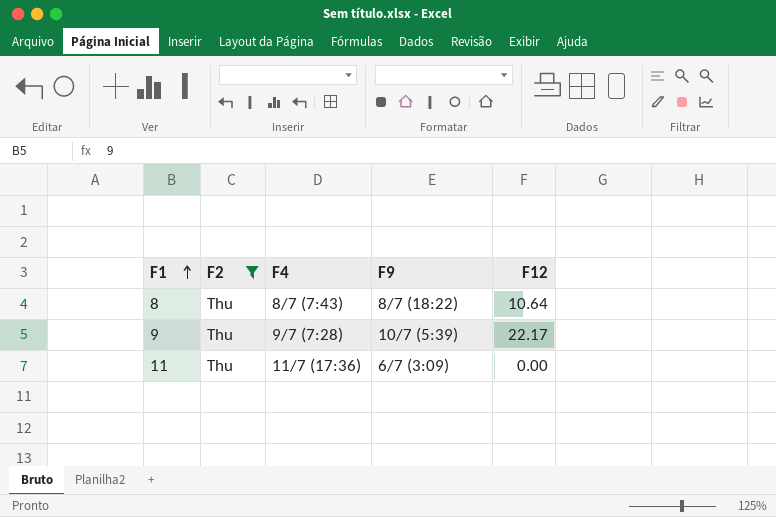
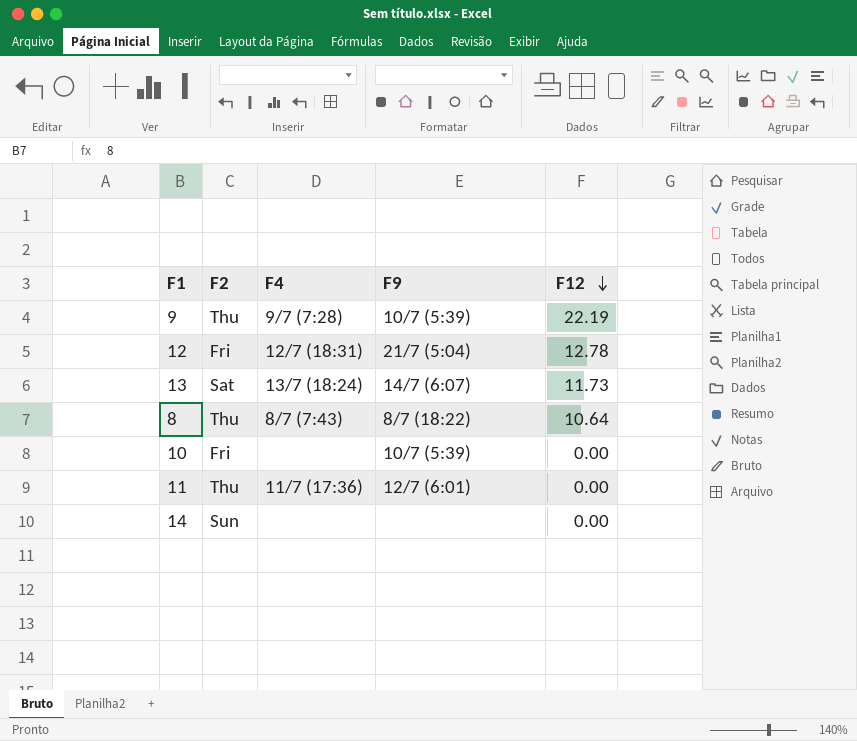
filter: F2 = Thu -> none
row order: F1 ascending -> F12 descending
9 | F12: 22.17 -> 22.19
11 | F9: 6/7 (3:09) -> 12/7 (6:01)

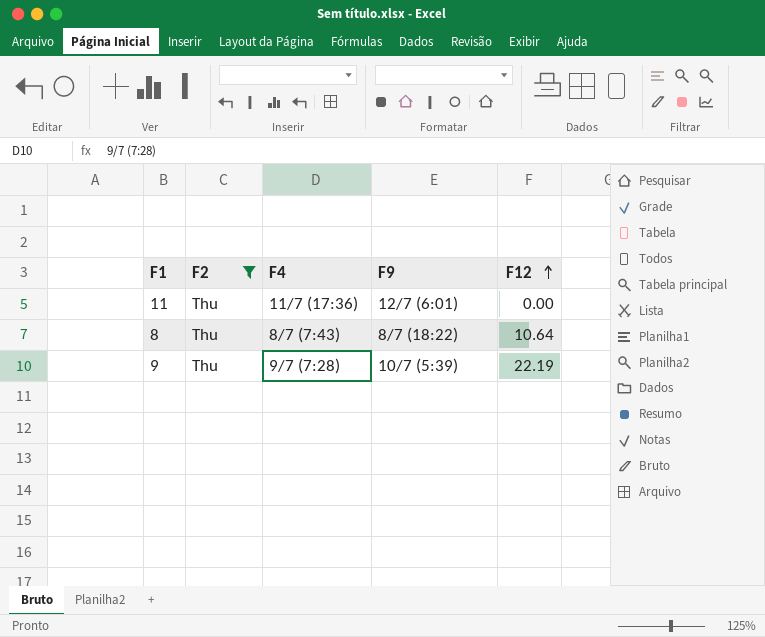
filter: none -> F2 = Thu
row order: F12 descending -> F12 ascending

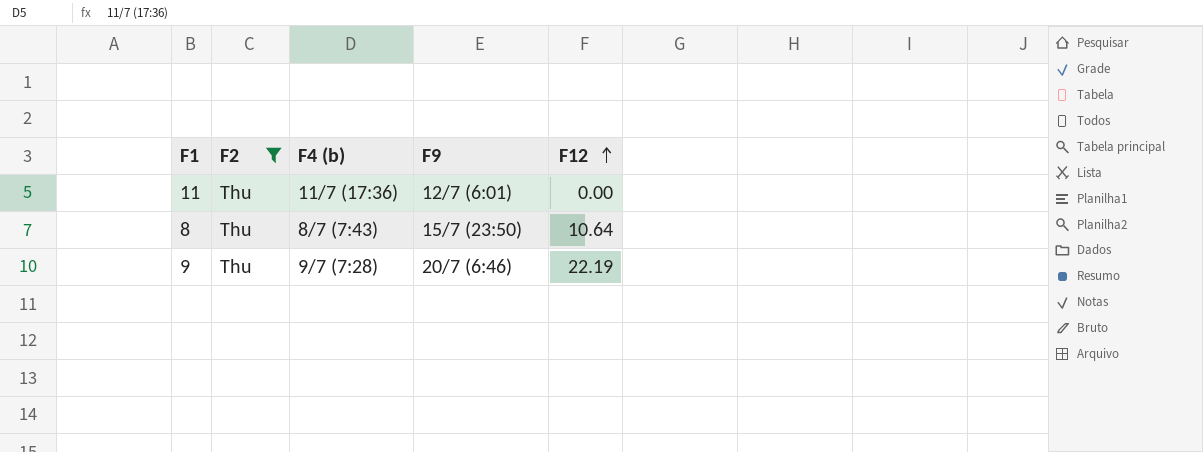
column name: F4 -> F4 (b)
8 | F9: 8/7 (18:22) -> 15/7 (23:50)
9 | F9: 10/7 (5:39) -> 20/7 (6:46)

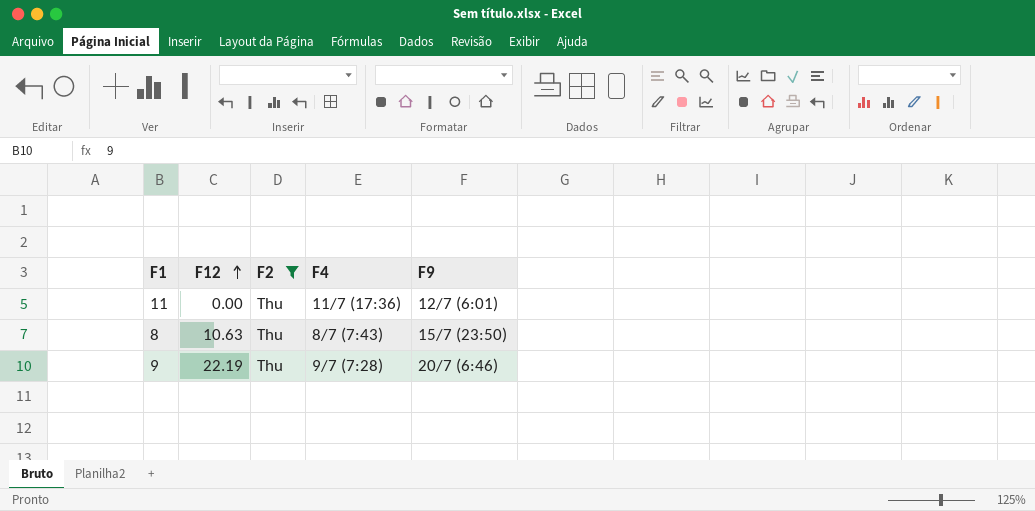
column F12 | position: 5 -> 2
column name: F4 (b) -> F4
8 | F12: 10.64 -> 10.63

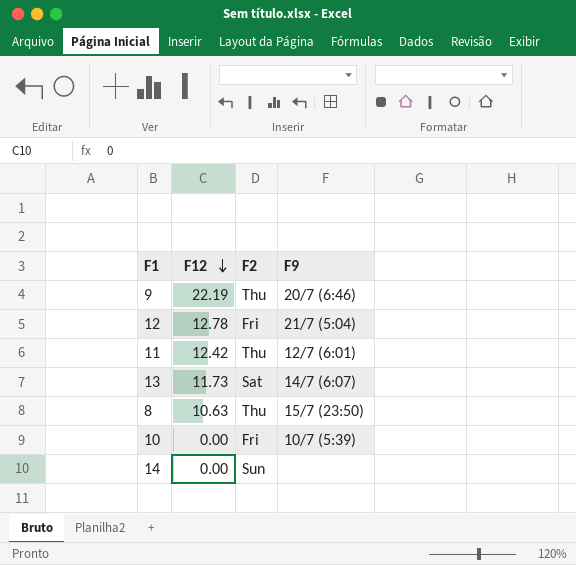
filter: F2 = Thu -> none
row order: F12 ascending -> F12 descending
column F4 | position: 4 -> none
11 | F12: 0.00 -> 12.42

